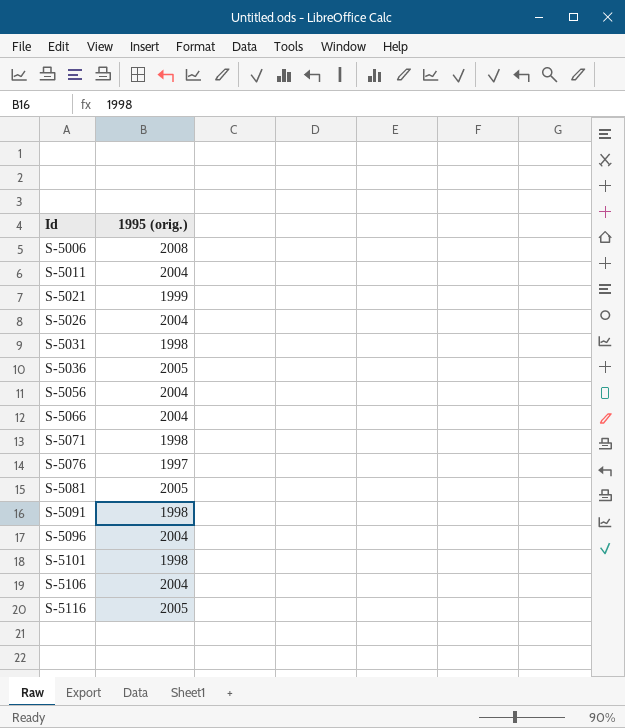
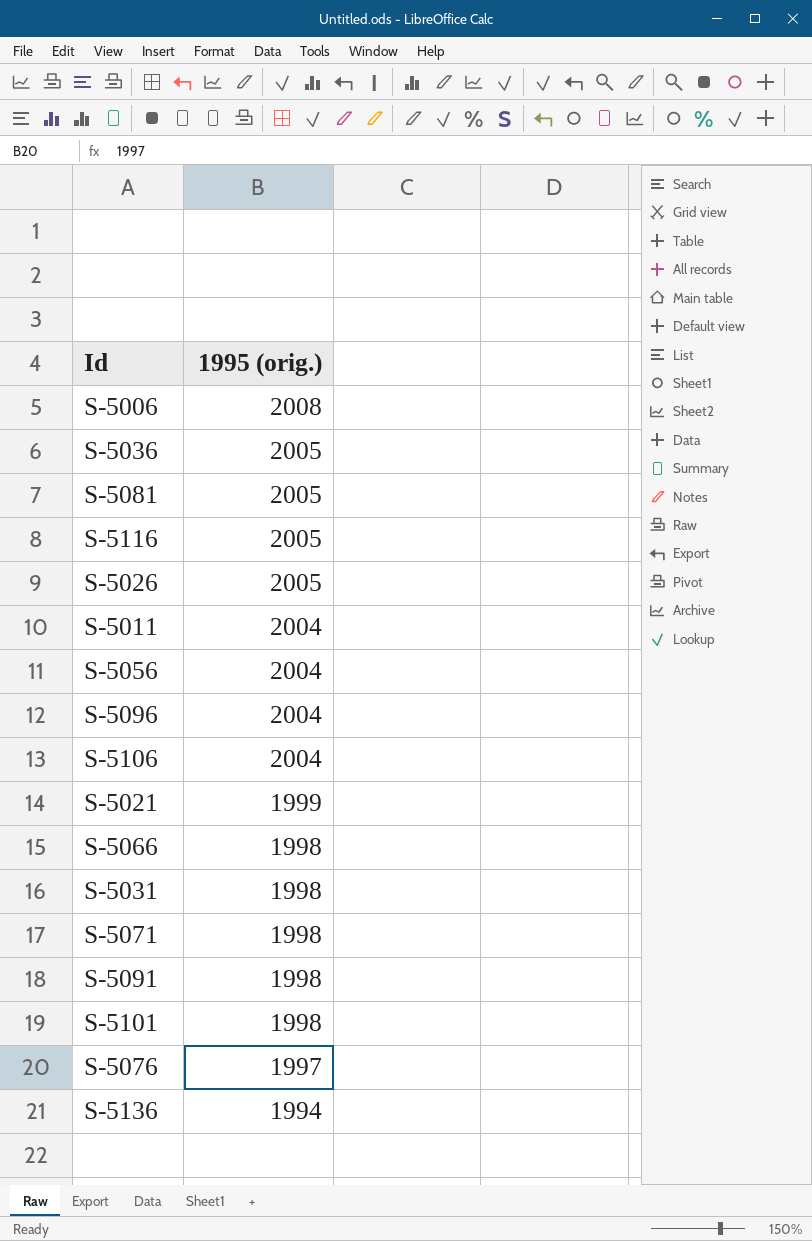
row order: Id ascending -> 1995 (orig.) descending
S-5026 | 1995 (orig.): 2004 -> 2005
S-5066 | 1995 (orig.): 2004 -> 1998
row S-5136: none -> 1994

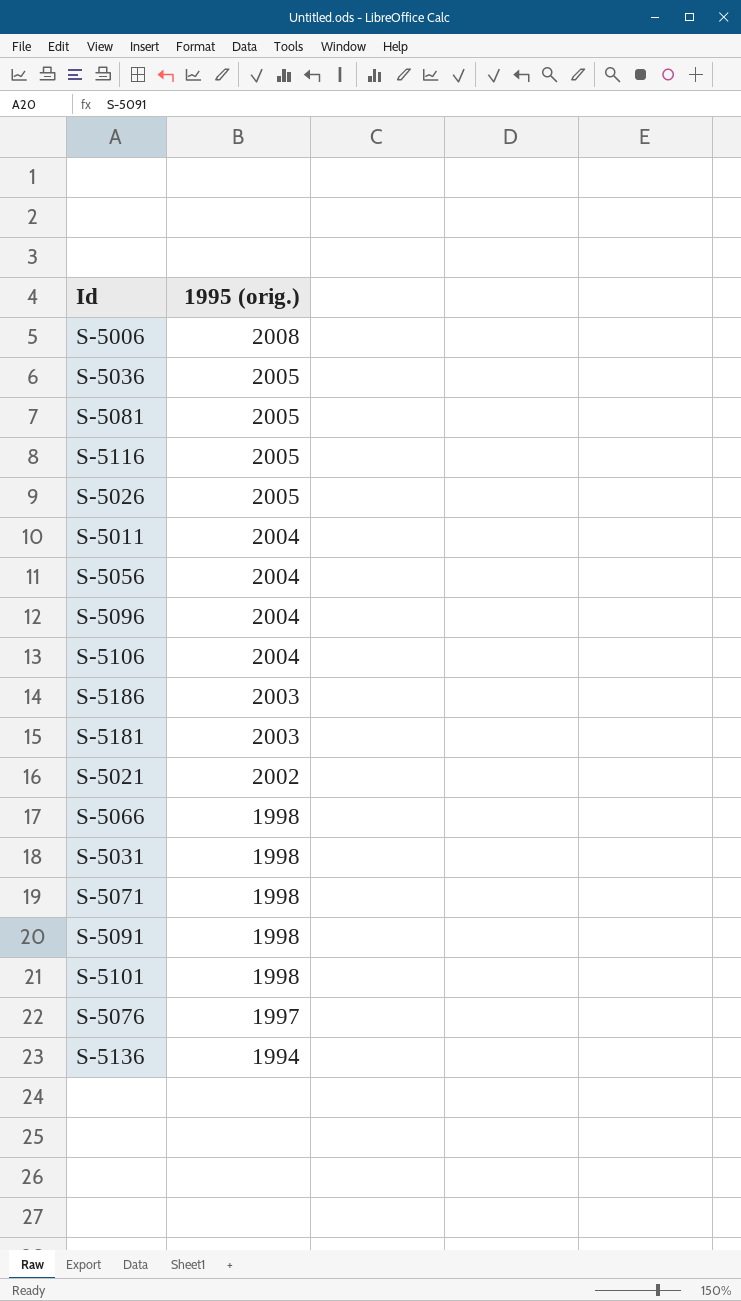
row S-5186: none -> 2003
row S-5181: none -> 2003
S-5021 | 1995 (orig.): 1999 -> 2002

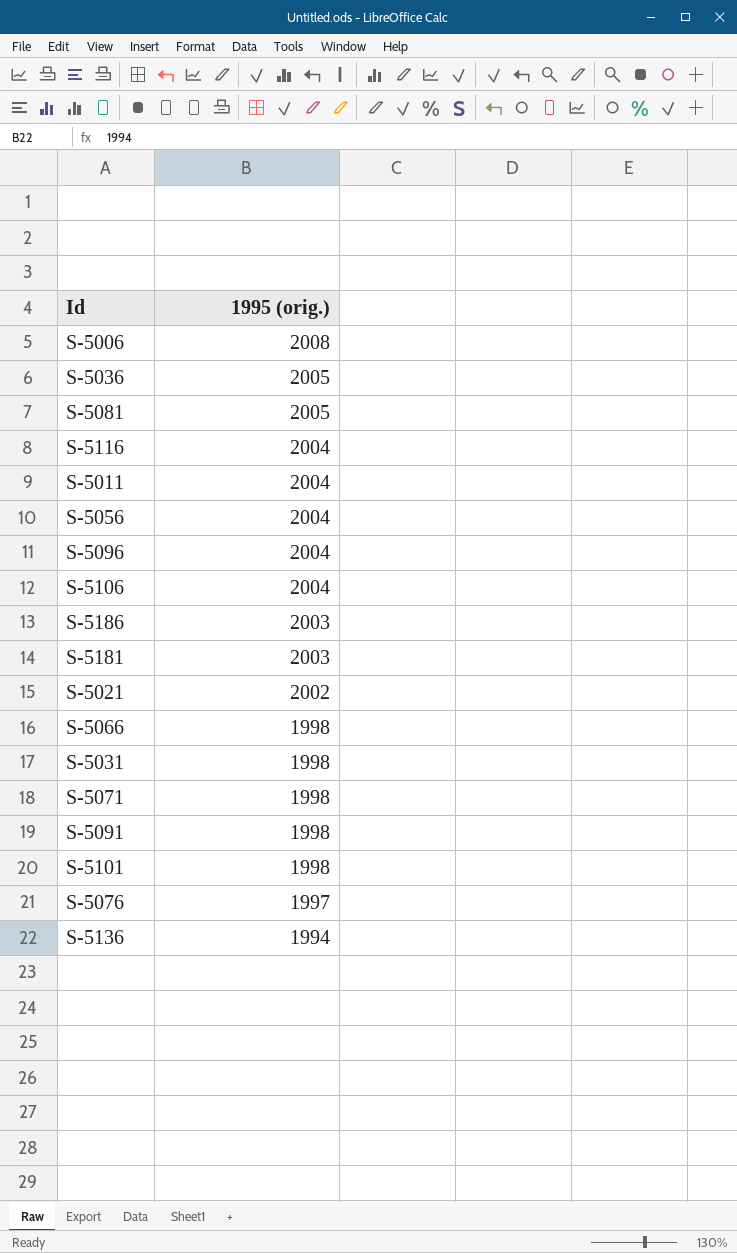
row S-5026: 2005 -> none
S-5116 | 1995 (orig.): 2005 -> 2004

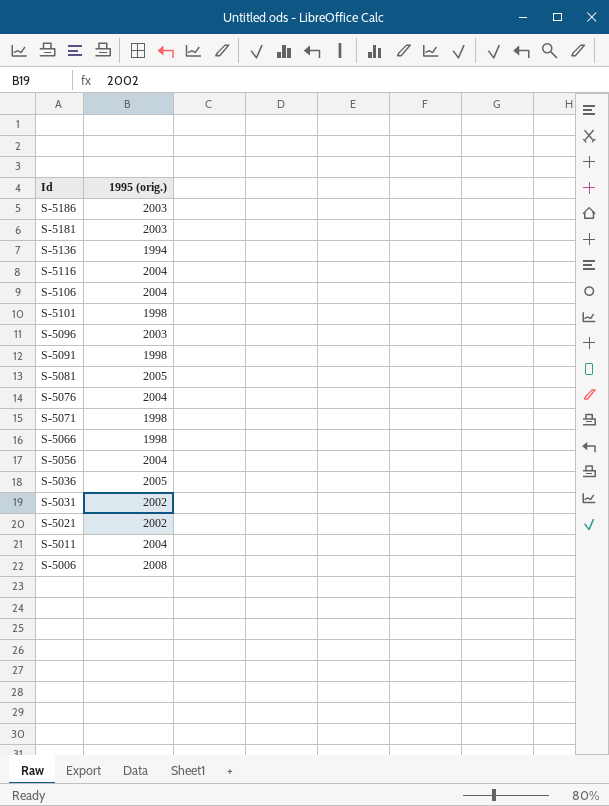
row order: 1995 (orig.) descending -> Id descending
S-5096 | 1995 (orig.): 2004 -> 2003
S-5076 | 1995 (orig.): 1997 -> 2004
S-5031 | 1995 (orig.): 1998 -> 2002

